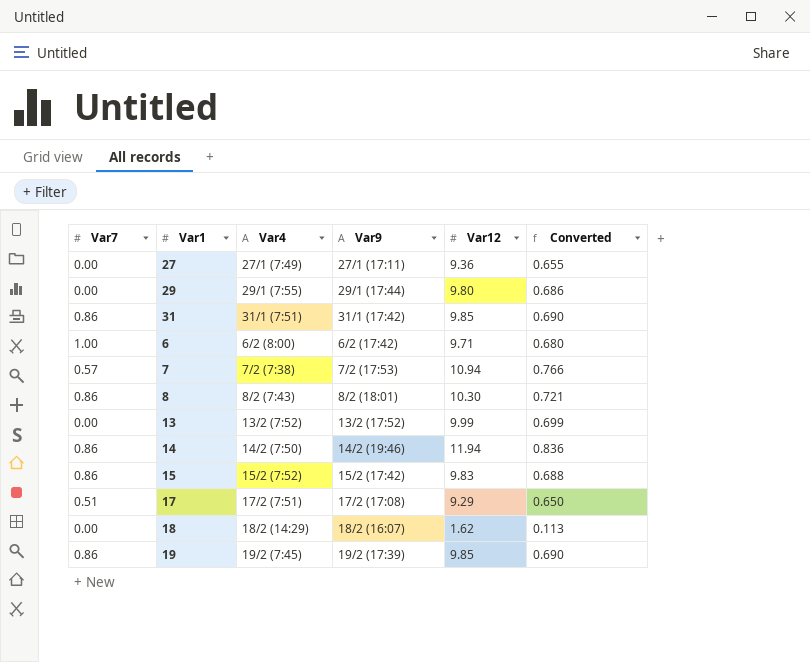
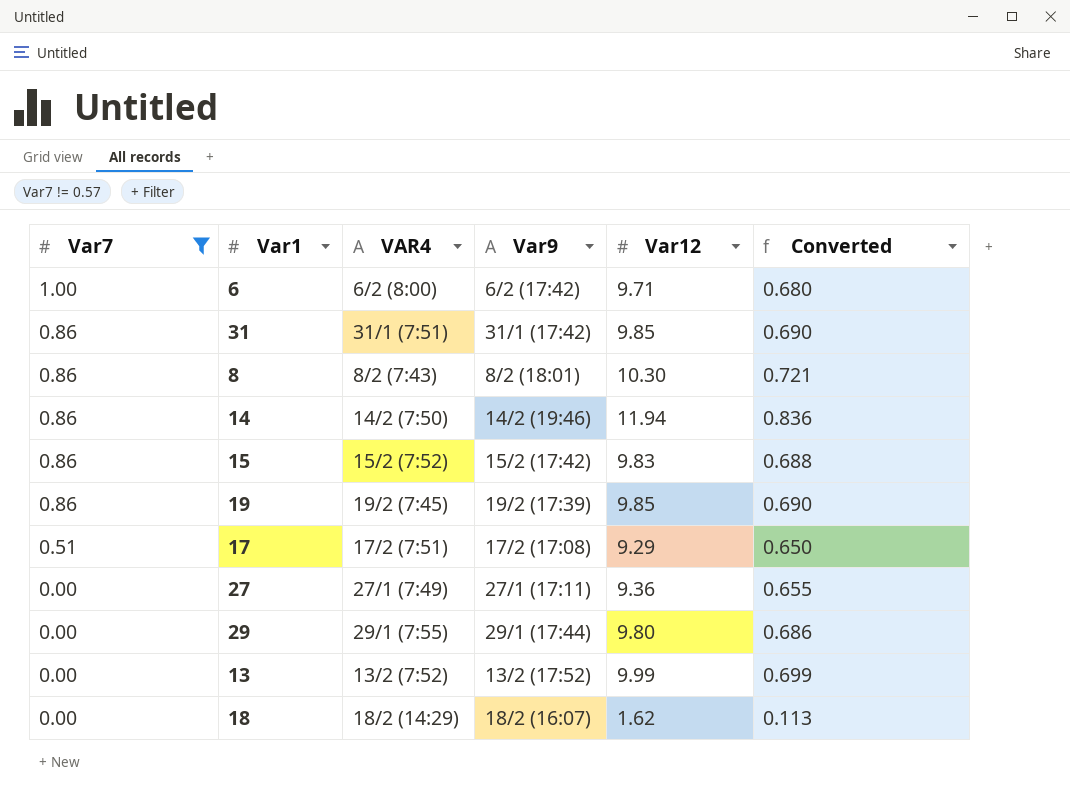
filter: none -> Var7 != 0.57
row order: none -> Var7 descending
column name: Var4 -> VAR4

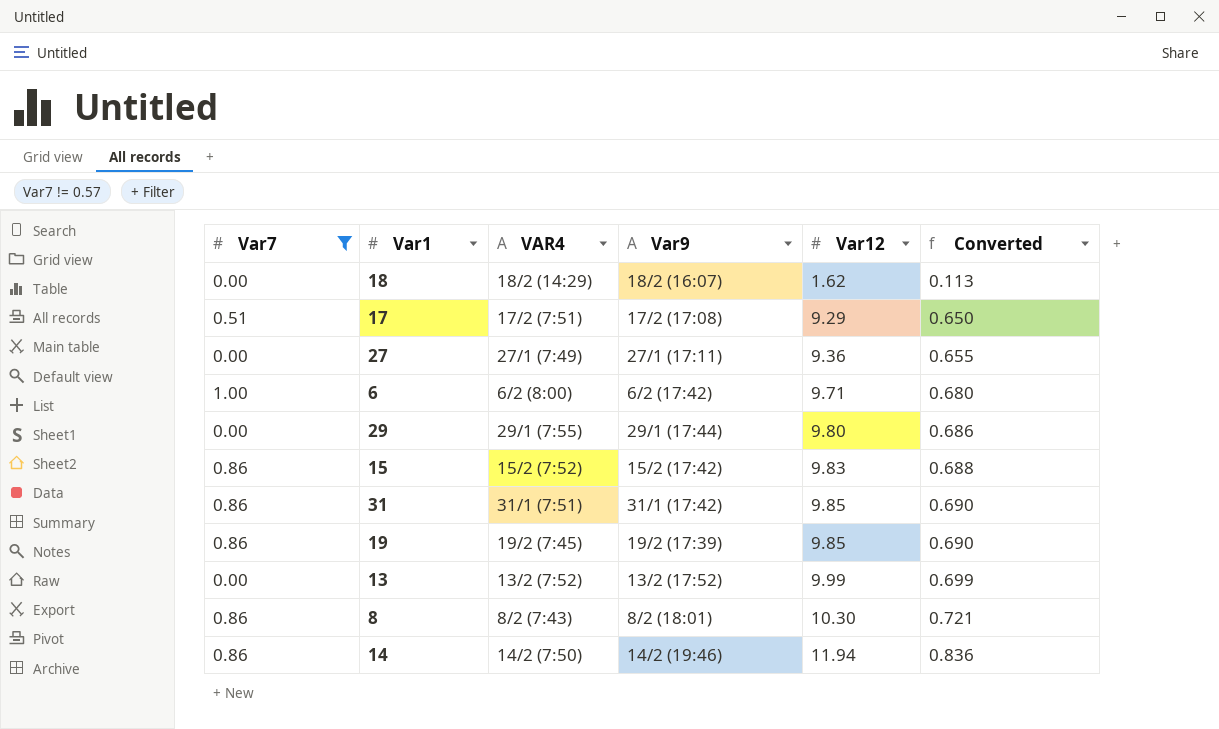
row order: Var7 descending -> Var12 ascending

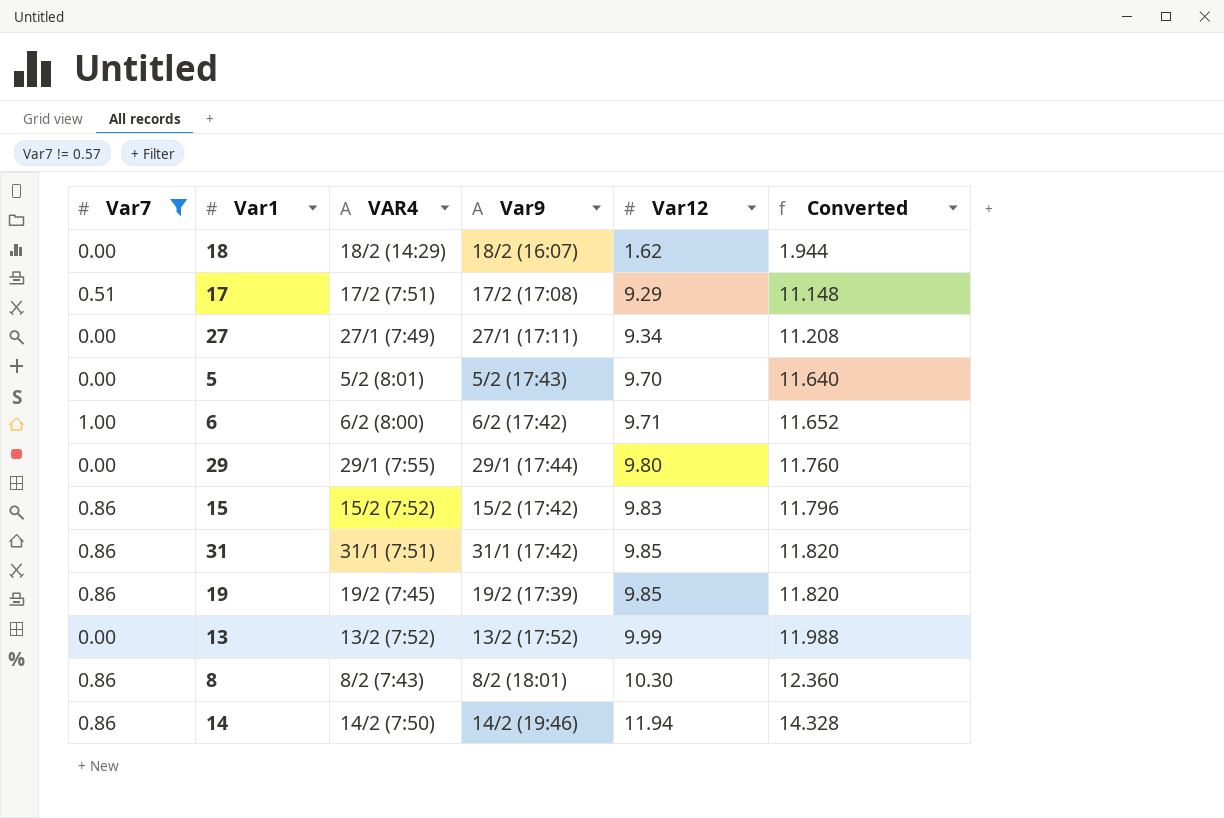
column Converted | formula: [Var12] * 0.07 -> [Var12] * 1.2
27 | Var12: 9.36 -> 9.34
row 5: none -> 0.00 | 5/2 (8:01) | 5/2 (17:43) | 9.70 | 11.640

